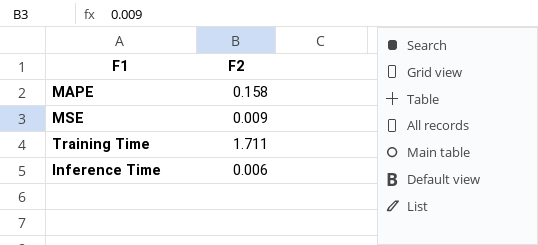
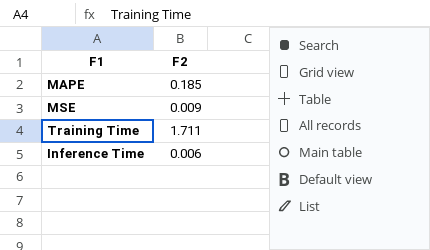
MAPE | F2: 0.158 -> 0.185

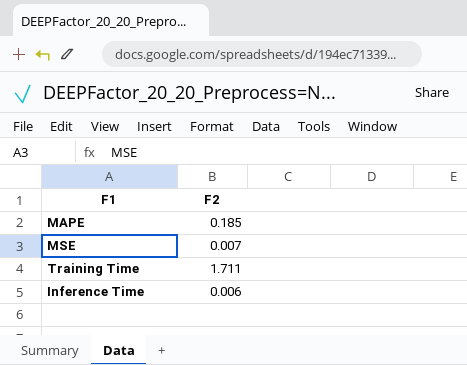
MSE | F2: 0.009 -> 0.007

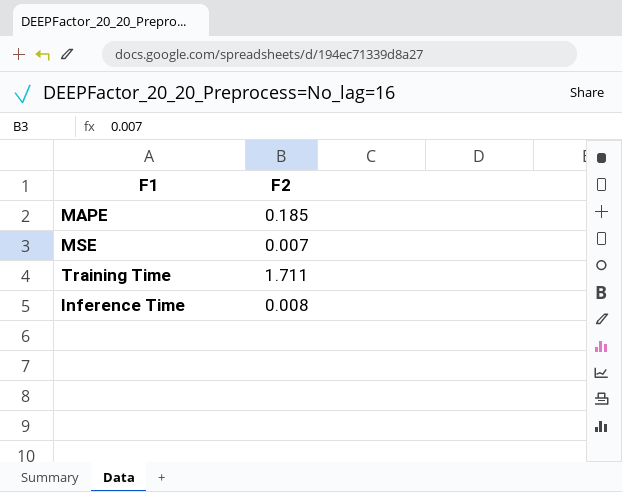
Inference Time | F2: 0.006 -> 0.008

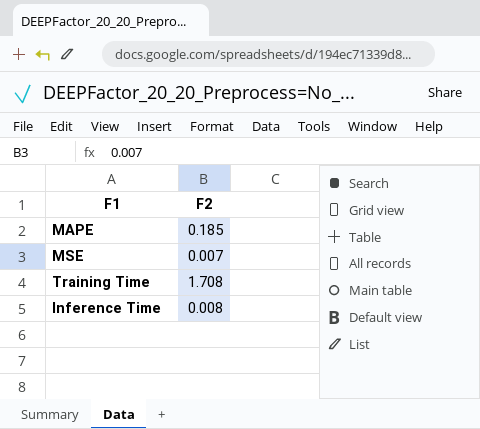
Training Time | F2: 1.711 -> 1.708

